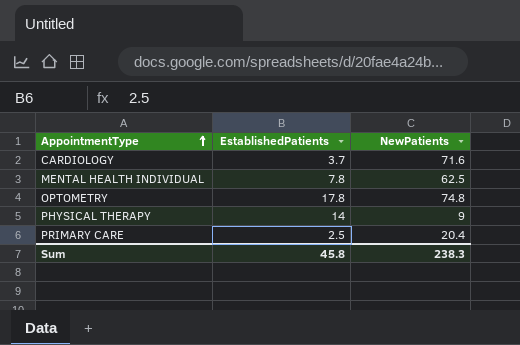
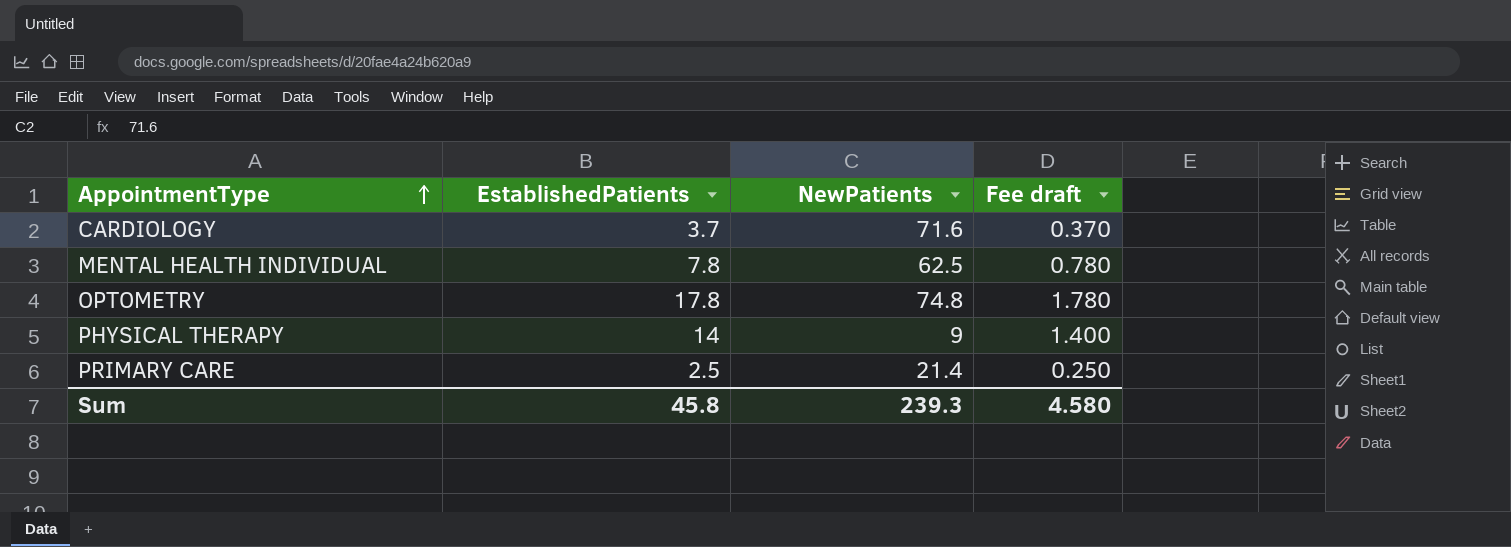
column Fee draft | formula: none -> [EstablishedPatients] * 0.1
PRIMARY CARE | NewPatients: 20.4 -> 21.4
Sum | NewPatients: 238.3 -> 239.3

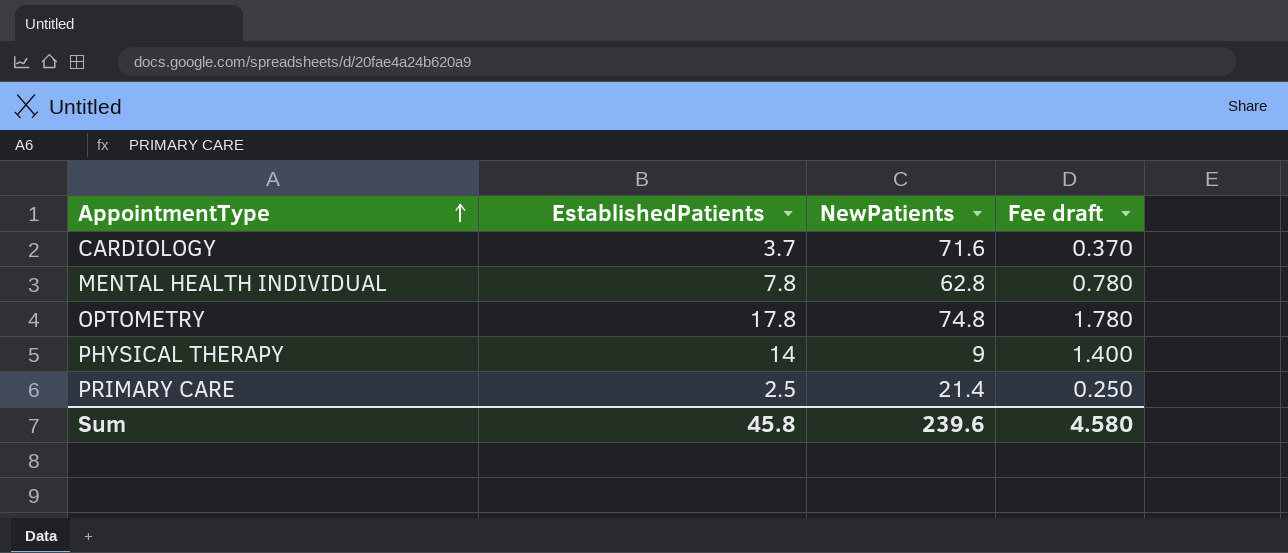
MENTAL HEALTH INDIVIDUAL | NewPatients: 62.5 -> 62.8
Sum | NewPatients: 239.3 -> 239.6

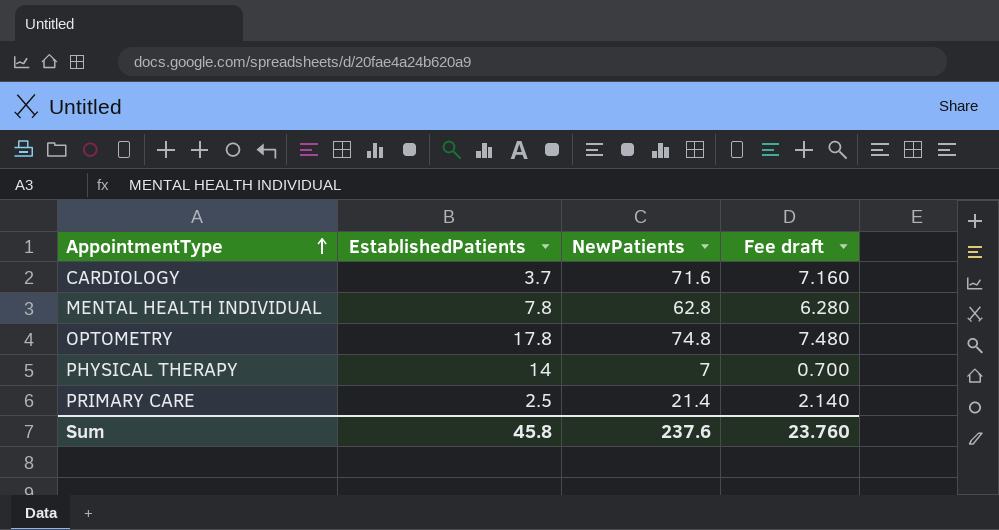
column Fee draft | formula: [EstablishedPatients] * 0.1 -> [NewPatients] * 0.1
PHYSICAL THERAPY | NewPatients: 9 -> 7
Sum | NewPatients: 239.6 -> 237.6
Sum | Fee draft: 4.580 -> 23.760

